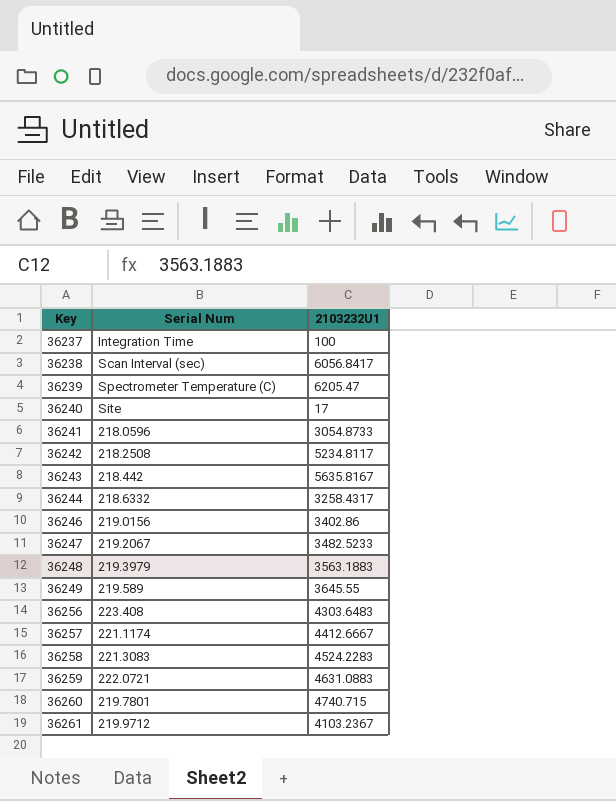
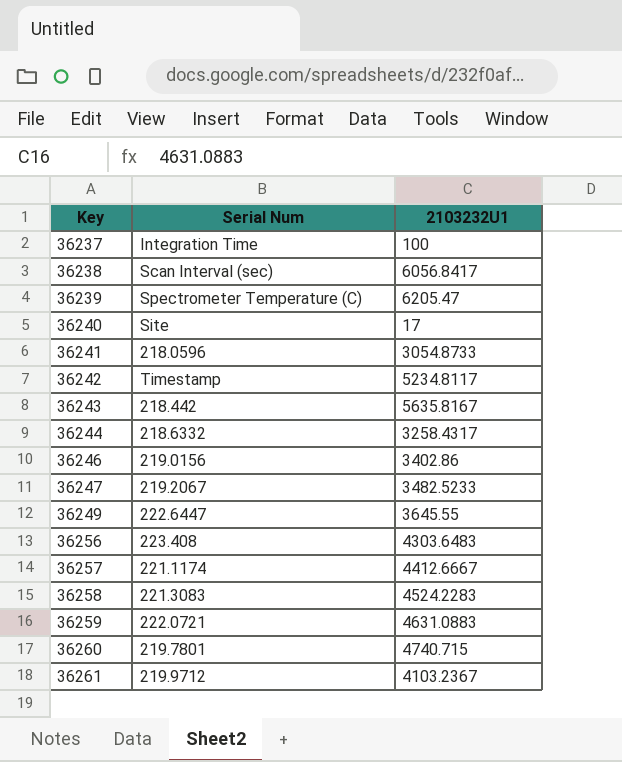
row 36248: 219.3979 | 3563.1883 -> none
36242 | Serial Num: 218.2508 -> Timestamp
36249 | Serial Num: 219.589 -> 222.6447

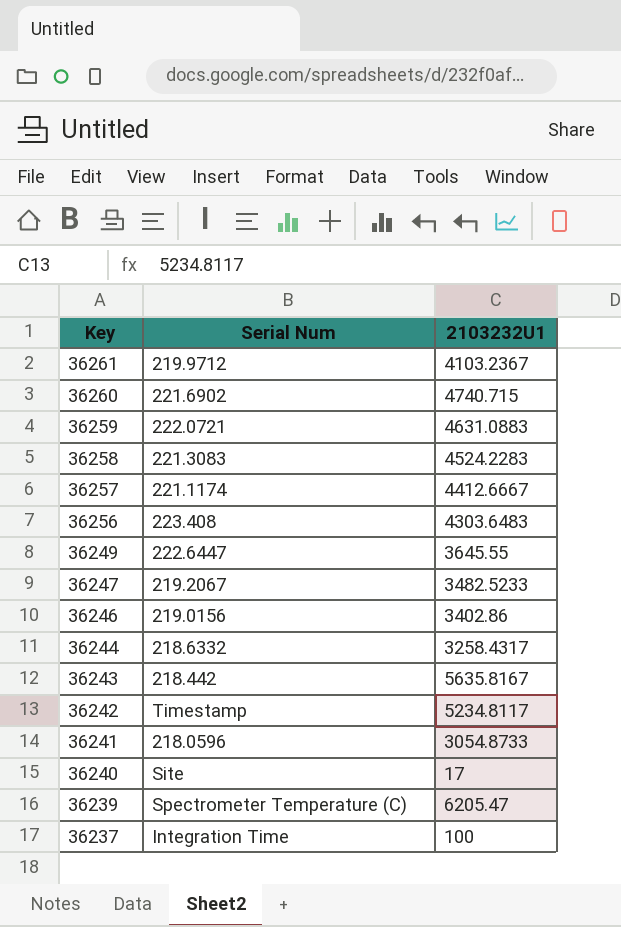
row order: Key ascending -> Key descending
row 36238: Scan Interval (sec) | 6056.8417 -> none
36260 | Serial Num: 219.7801 -> 221.6902

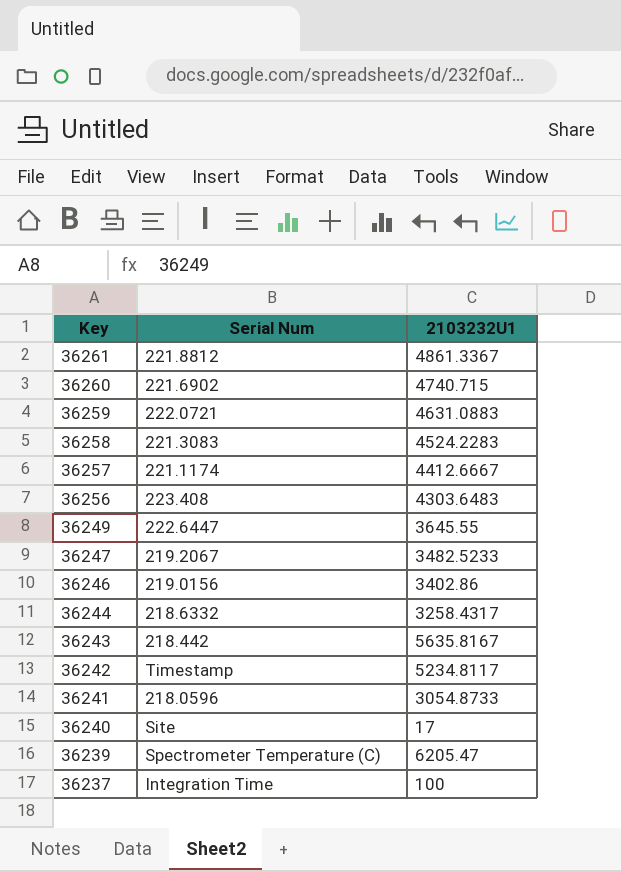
36261 | Serial Num: 219.9712 -> 221.8812
36261 | 2103232U1: 4103.2367 -> 4861.3367

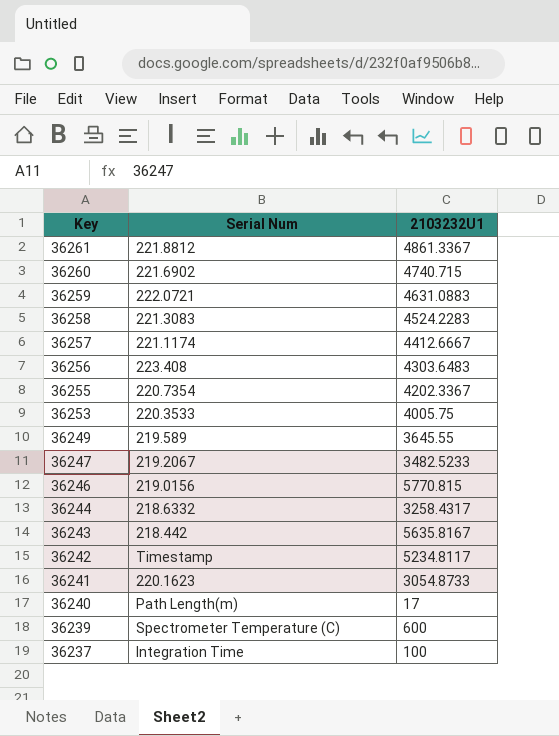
row 36255: none -> 220.7354 | 4202.3367
row 36253: none -> 220.3533 | 4005.75
36249 | Serial Num: 222.6447 -> 219.589
36246 | 2103232U1: 3402.86 -> 5770.815
36241 | Serial Num: 218.0596 -> 220.1623
36240 | Serial Num: Site -> Path Length(m)
36239 | 2103232U1: 6205.47 -> 600

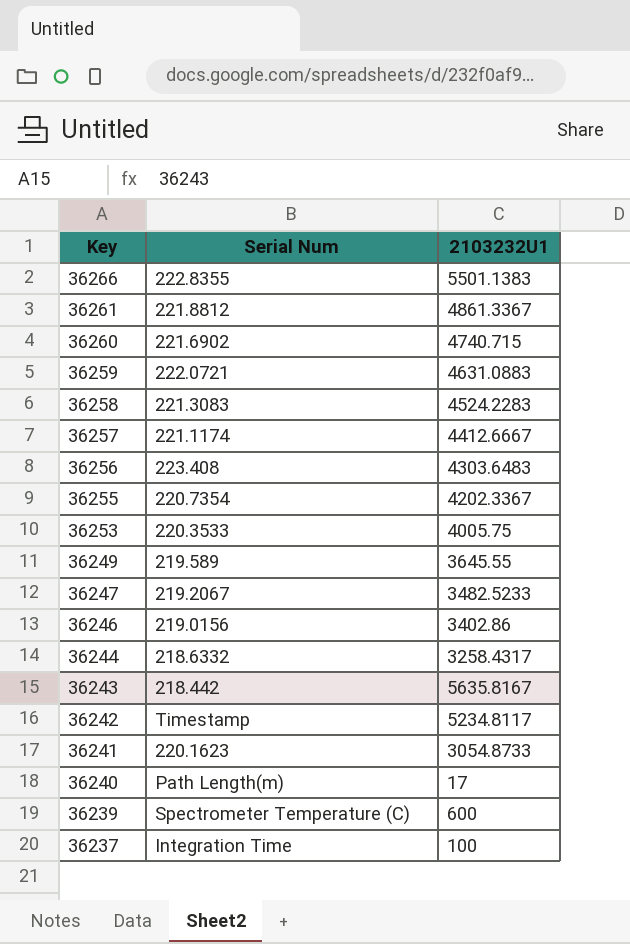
row 36266: none -> 222.8355 | 5501.1383
36246 | 2103232U1: 5770.815 -> 3402.86

